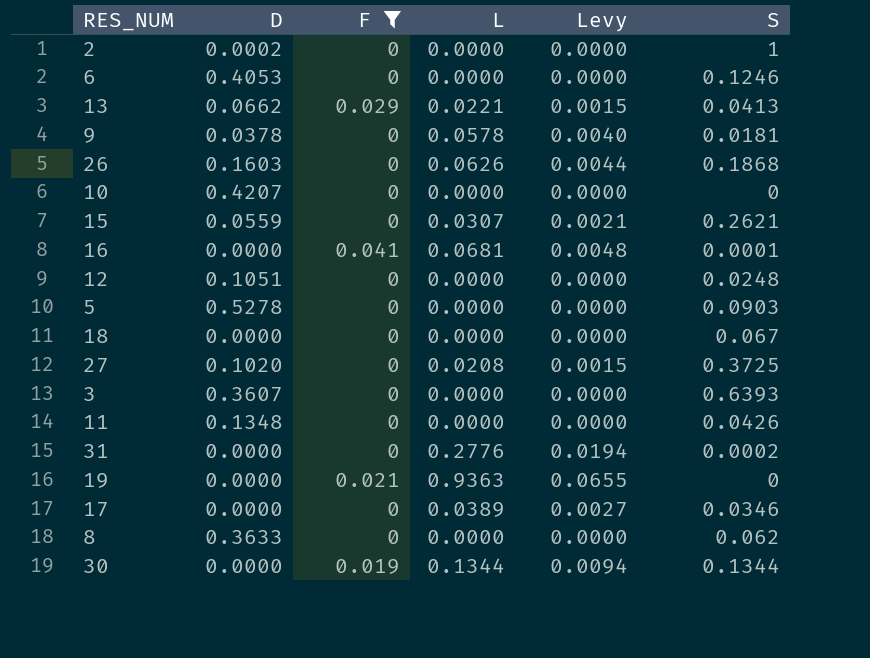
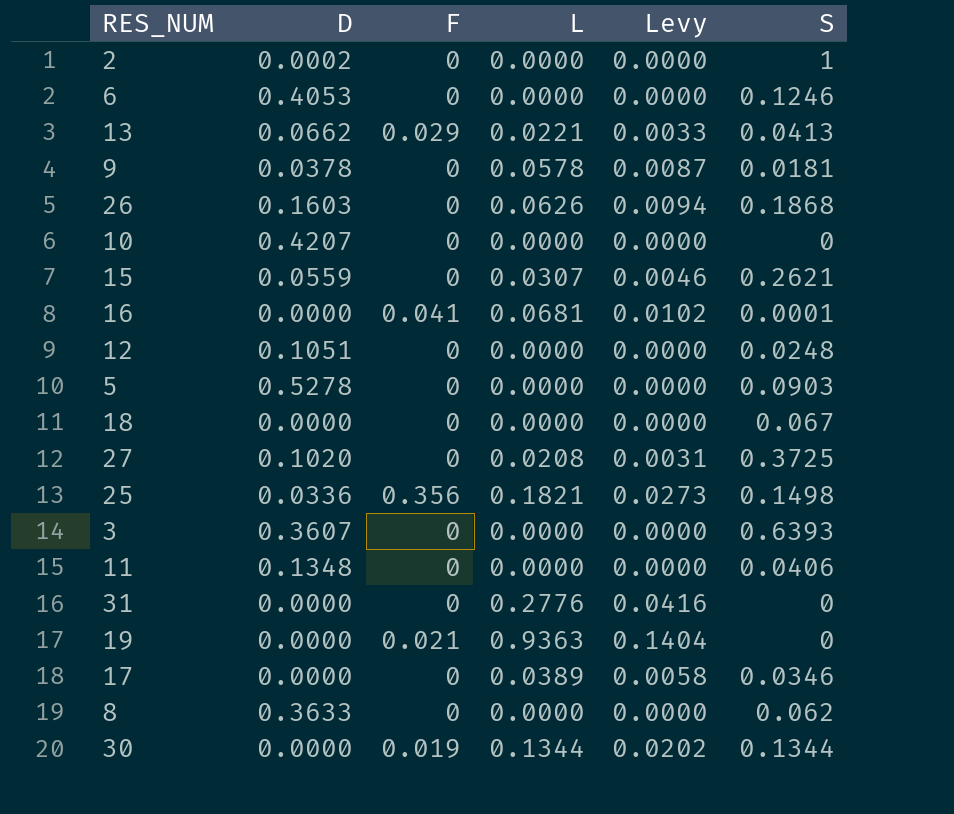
filter: F != 0.356 -> none
column Levy | formula: [L] * 0.07 -> [L] * 0.15
11 | S: 0.0426 -> 0.0406
31 | S: 0.0002 -> 0

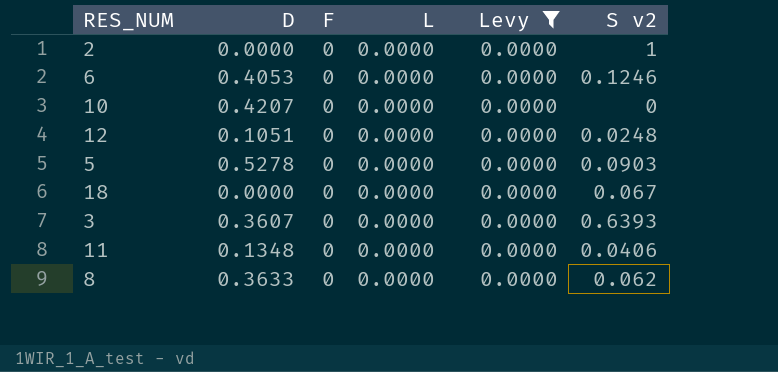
filter: none -> Levy = 0.0000
column name: S -> S v2
2 | D: 0.0002 -> 0.0000

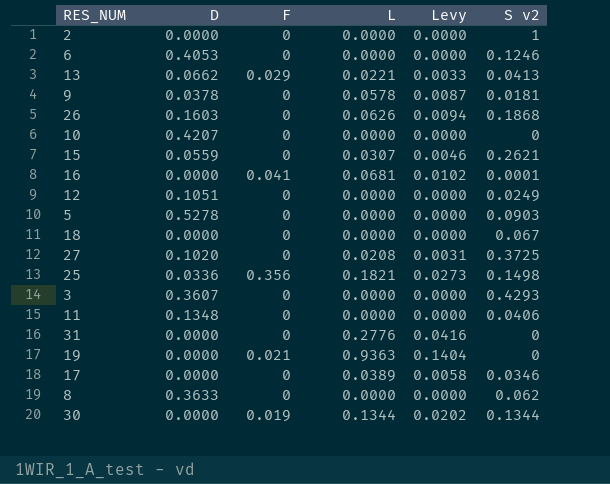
filter: Levy = 0.0000 -> none
12 | S v2: 0.0248 -> 0.0249
3 | S v2: 0.6393 -> 0.4293

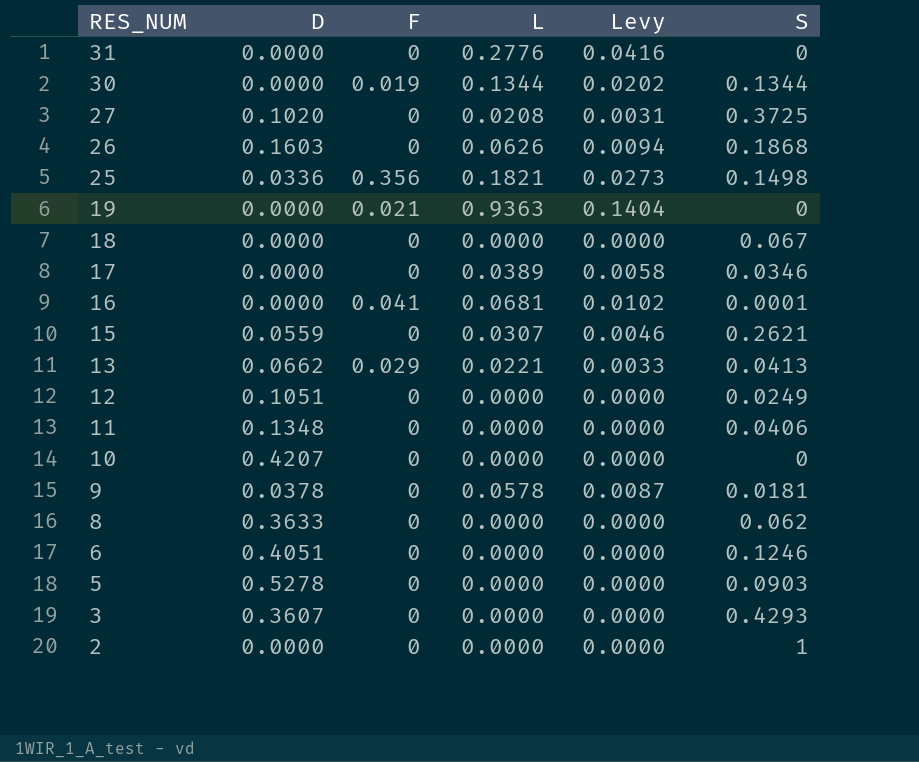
row order: none -> RES_NUM descending
column name: S v2 -> S
6 | D: 0.4053 -> 0.4051

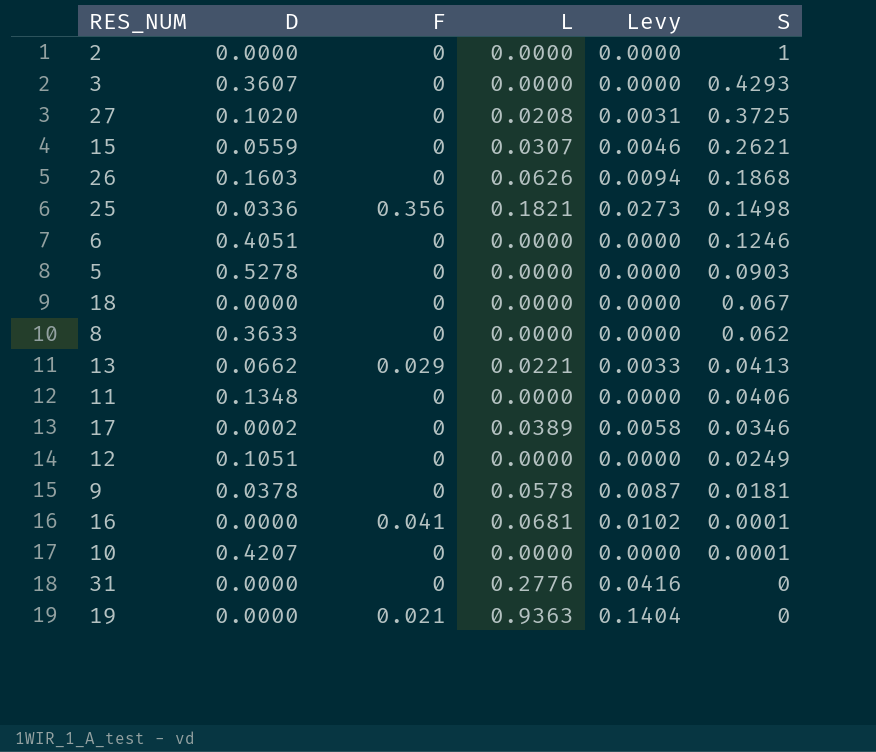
row order: RES_NUM descending -> S descending
row 30: 0.0000 | 0.019 | 0.1344 | 0.0202 | 0.1344 -> none
17 | D: 0.0000 -> 0.0002
10 | S: 0 -> 0.0001

